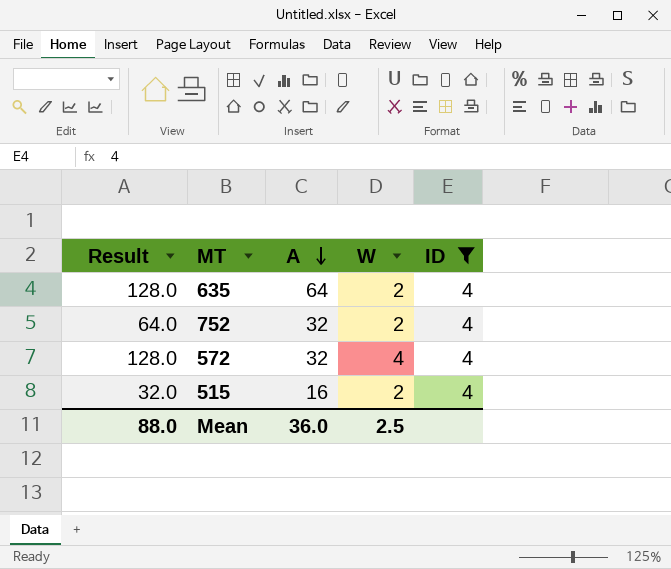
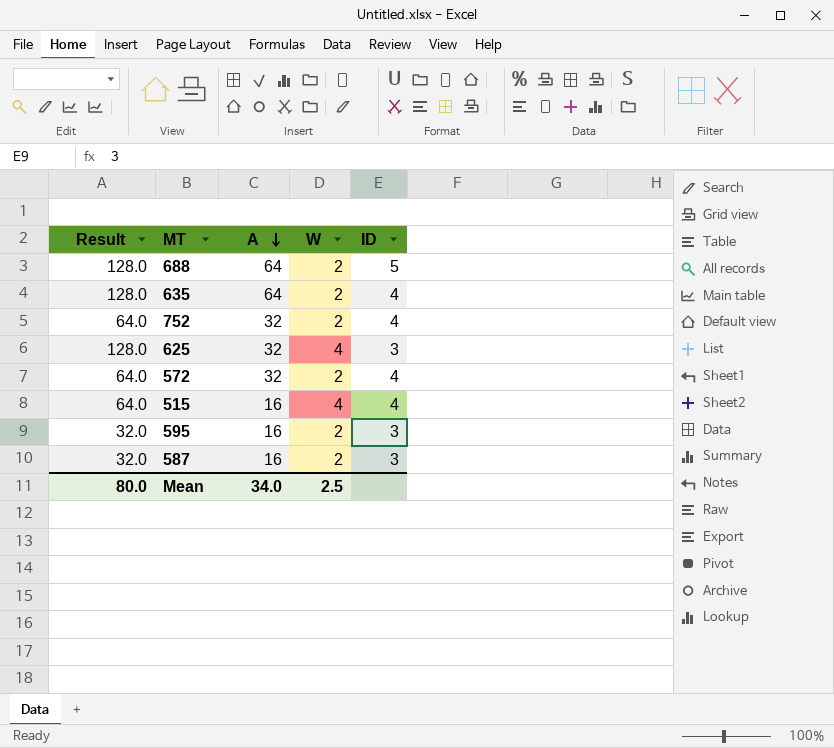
filter: ID = 4 -> none
572 | Result: 128.0 -> 64.0
572 | W: 4 -> 2
515 | Result: 32.0 -> 64.0
515 | W: 2 -> 4
Mean | Result: 88.0 -> 80.0
Mean | A: 36.0 -> 34.0

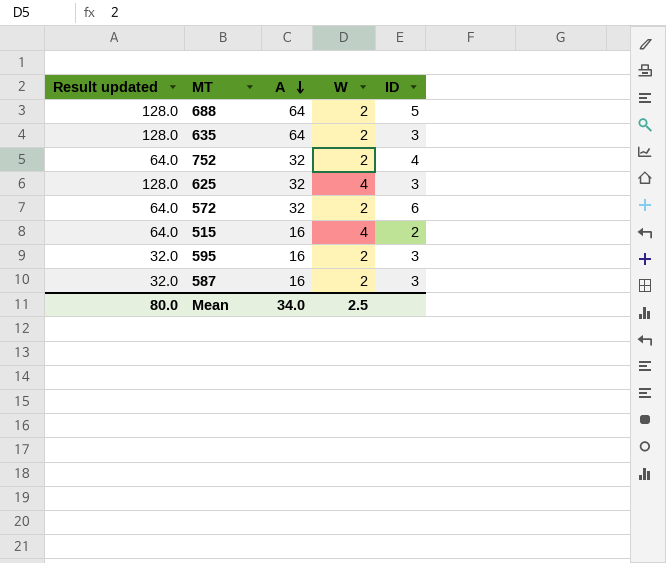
column name: Result -> Result updated
635 | ID: 4 -> 3
572 | ID: 4 -> 6
515 | ID: 4 -> 2

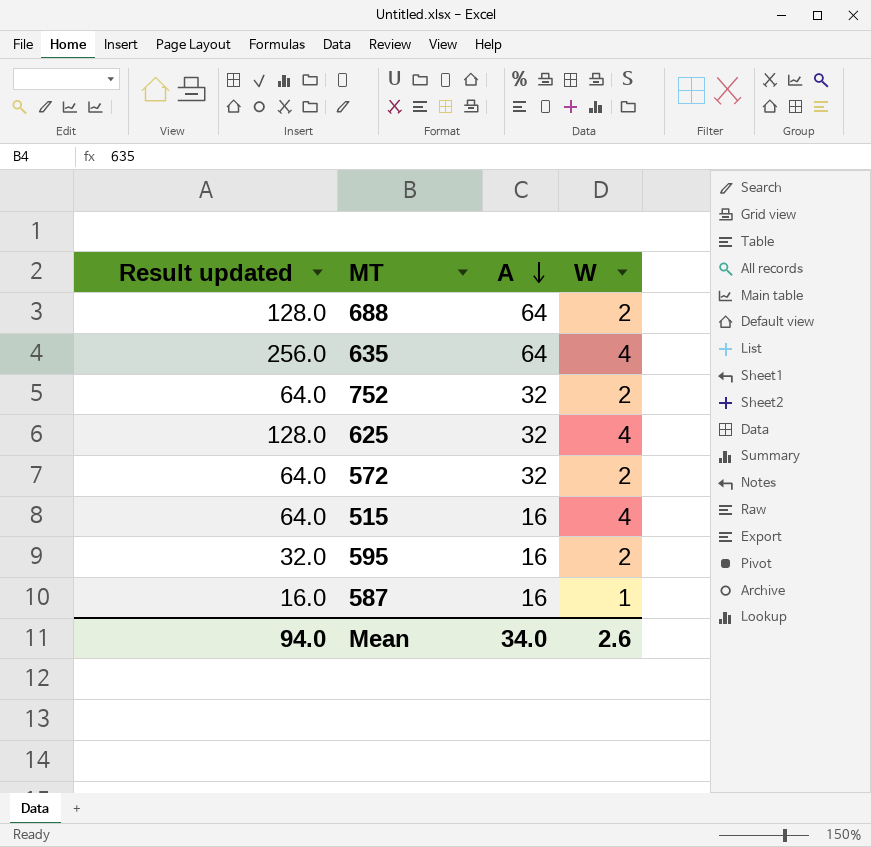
column ID | position: 5 -> none
635 | Result updated: 128.0 -> 256.0
635 | W: 2 -> 4
587 | Result updated: 32.0 -> 16.0
587 | W: 2 -> 1
Mean | Result updated: 80.0 -> 94.0
Mean | W: 2.5 -> 2.6

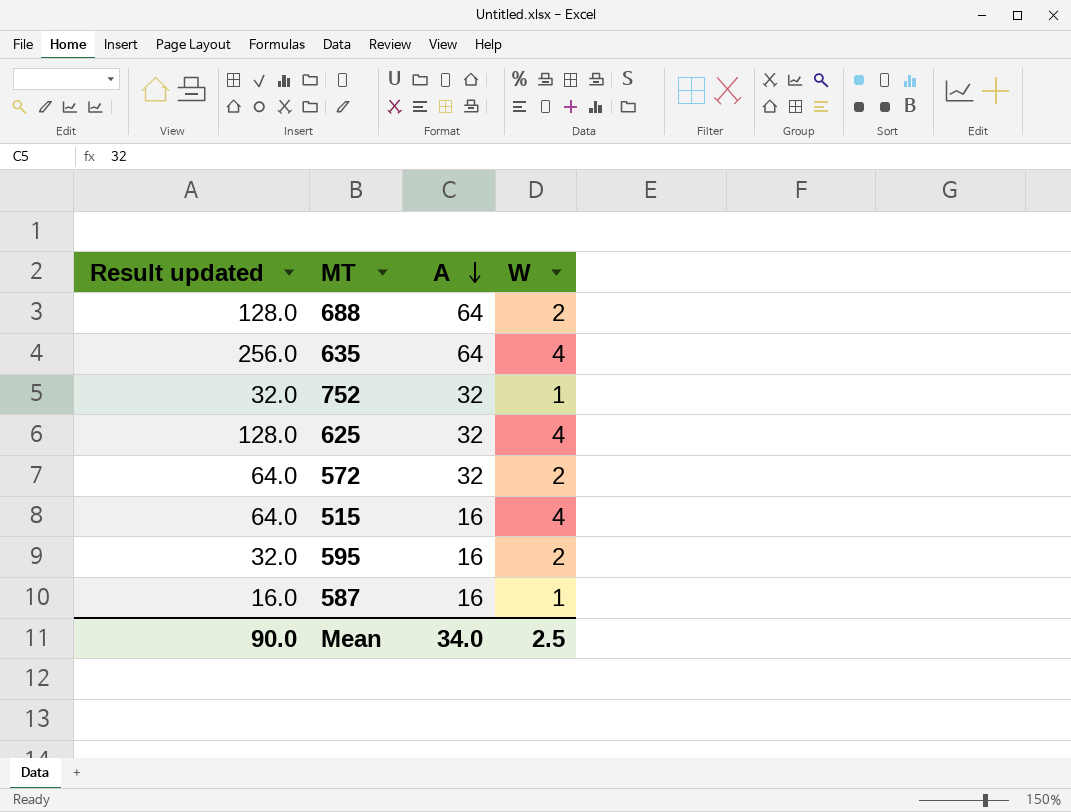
752 | Result updated: 64.0 -> 32.0
752 | W: 2 -> 1
Mean | Result updated: 94.0 -> 90.0
Mean | W: 2.6 -> 2.5

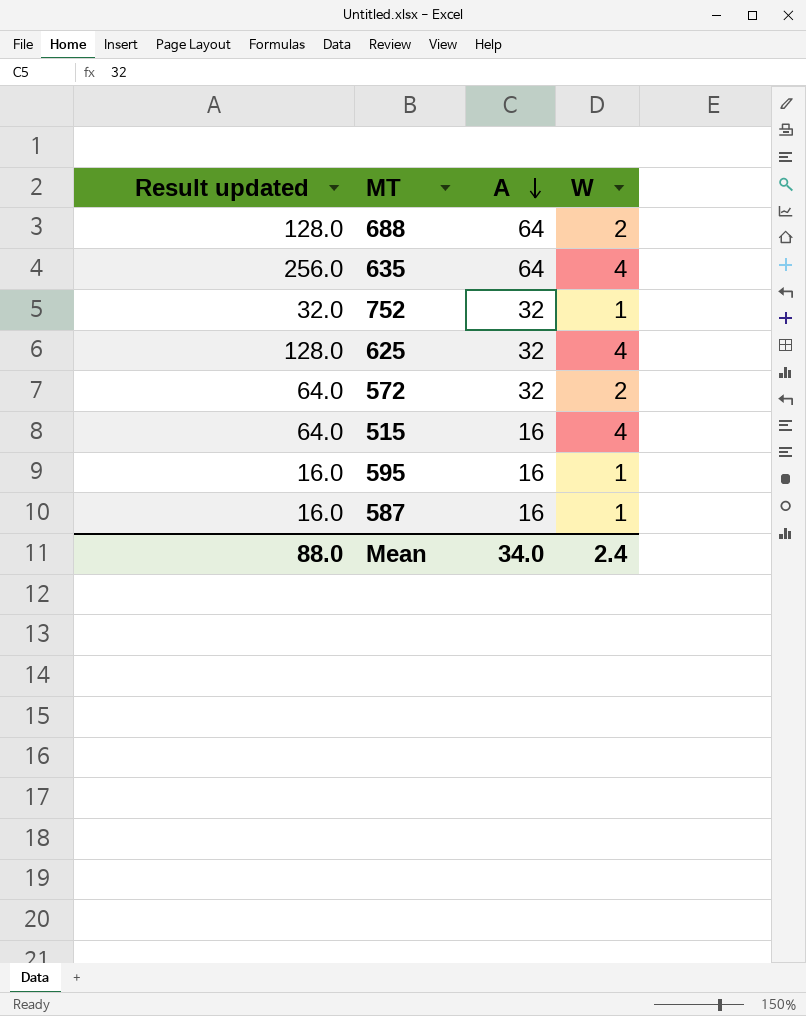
595 | Result updated: 32.0 -> 16.0
595 | W: 2 -> 1
Mean | Result updated: 90.0 -> 88.0
Mean | W: 2.5 -> 2.4

